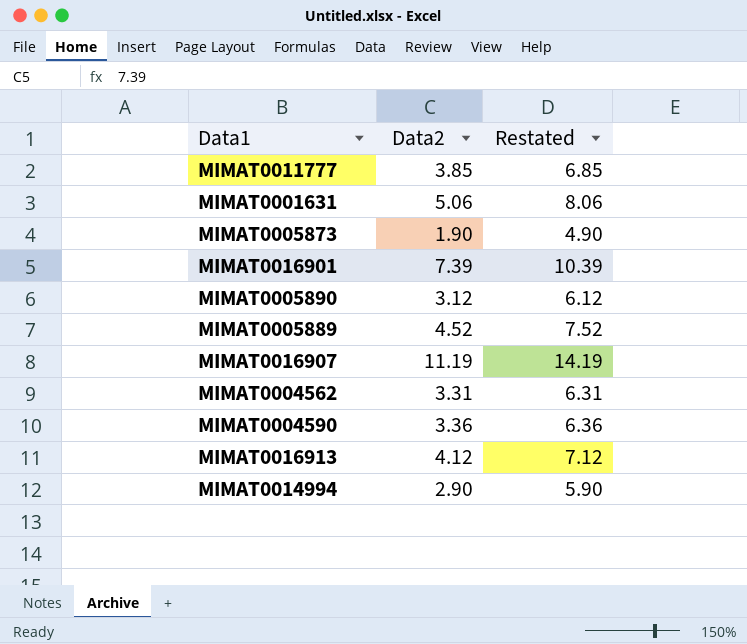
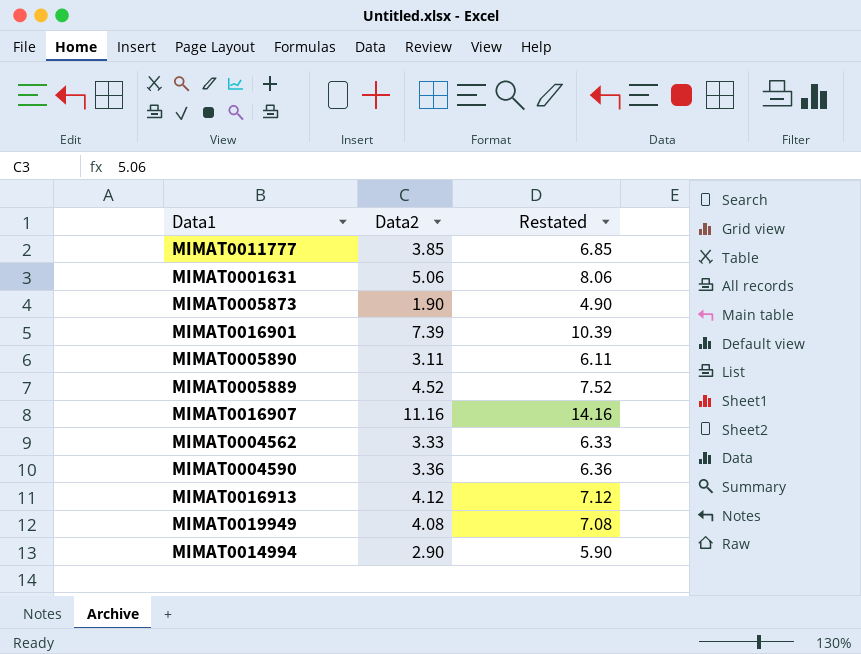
MIMAT0005890 | Data2: 3.12 -> 3.11
MIMAT0005890 | Restated: 6.12 -> 6.11
MIMAT0016907 | Data2: 11.19 -> 11.16
MIMAT0016907 | Restated: 14.19 -> 14.16
MIMAT0004562 | Data2: 3.31 -> 3.33
MIMAT0004562 | Restated: 6.31 -> 6.33
row MIMAT0019949: none -> 4.08 | 7.08

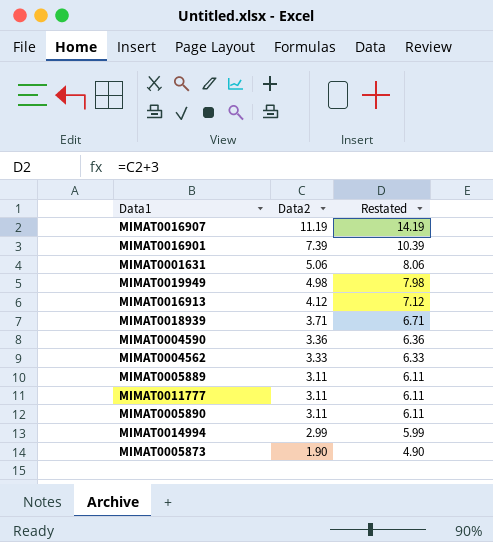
row order: none -> Data2 descending
MIMAT0016907 | Data2: 11.16 -> 11.19
MIMAT0016907 | Restated: 14.16 -> 14.19
MIMAT0019949 | Data2: 4.08 -> 4.98
MIMAT0019949 | Restated: 7.08 -> 7.98
row MIMAT0018939: none -> 3.71 | 6.71
MIMAT0005889 | Data2: 4.52 -> 3.11
MIMAT0005889 | Restated: 7.52 -> 6.11
MIMAT0011777 | Data2: 3.85 -> 3.11
MIMAT0011777 | Restated: 6.85 -> 6.11
MIMAT0014994 | Data2: 2.90 -> 2.99
MIMAT0014994 | Restated: 5.90 -> 5.99

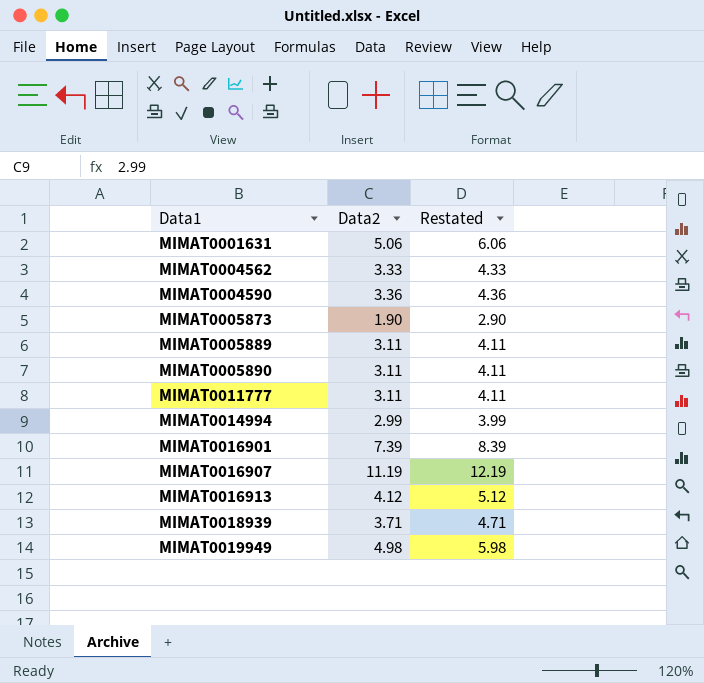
row order: Data2 descending -> Data1 ascending
column Restated | formula: [Data2] + 3 -> [Data2] + 1

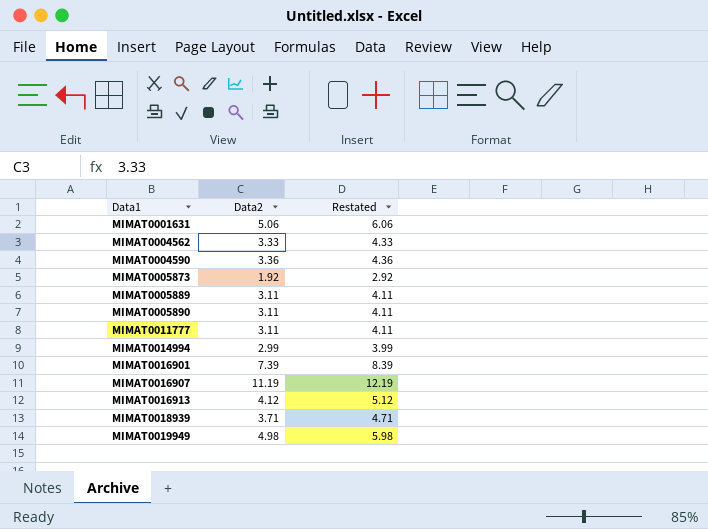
MIMAT0005873 | Data2: 1.90 -> 1.92
MIMAT0005873 | Restated: 2.90 -> 2.92

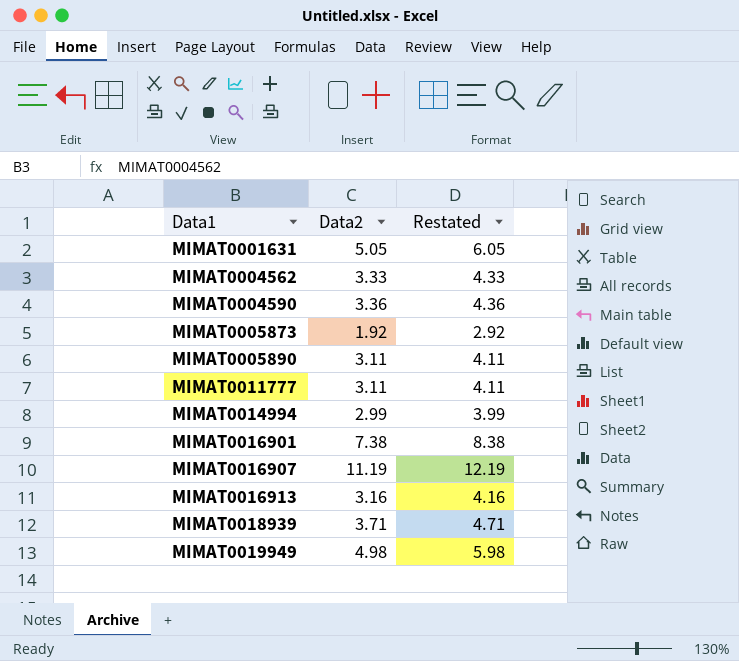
row MIMAT0005889: 3.11 | 4.11 -> none
MIMAT0001631 | Data2: 5.06 -> 5.05
MIMAT0001631 | Restated: 6.06 -> 6.05
MIMAT0016901 | Data2: 7.39 -> 7.38
MIMAT0016901 | Restated: 8.39 -> 8.38
MIMAT0016913 | Data2: 4.12 -> 3.16
MIMAT0016913 | Restated: 5.12 -> 4.16

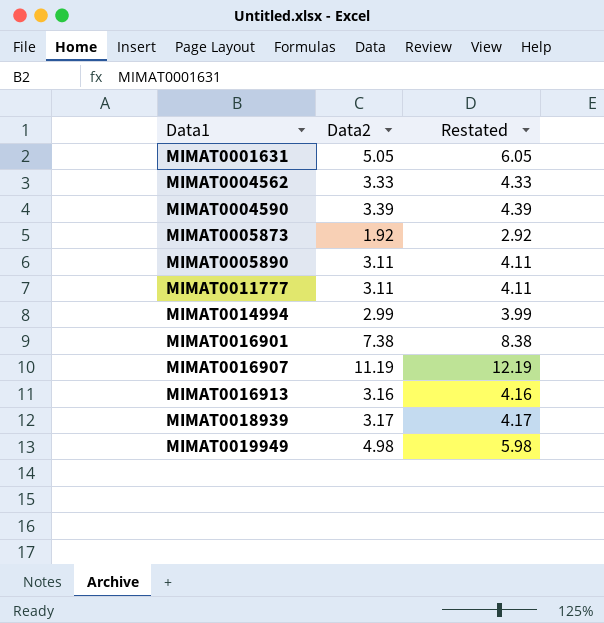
MIMAT0004590 | Data2: 3.36 -> 3.39
MIMAT0004590 | Restated: 4.36 -> 4.39
MIMAT0018939 | Data2: 3.71 -> 3.17
MIMAT0018939 | Restated: 4.71 -> 4.17

